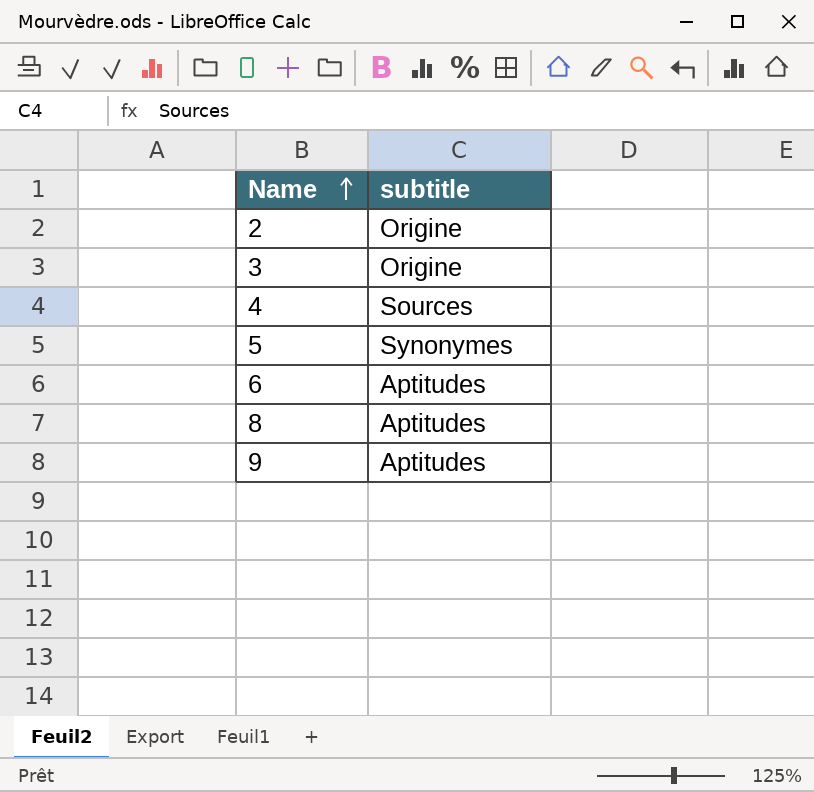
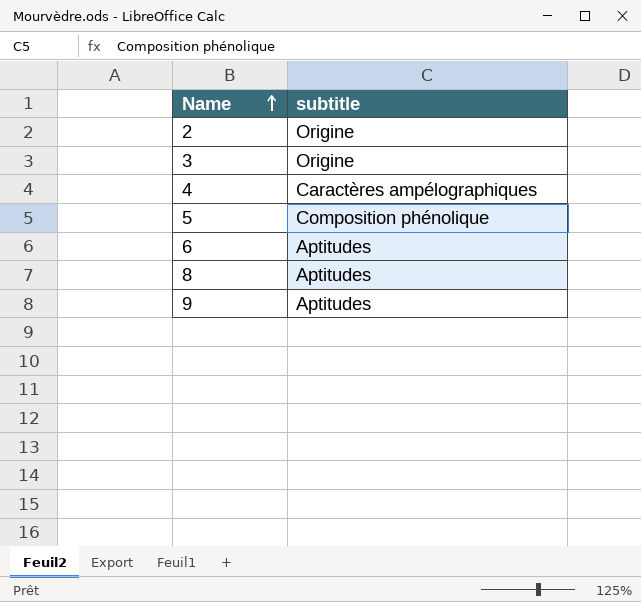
4 | subtitle: Sources -> Caractères ampélographiques
5 | subtitle: Synonymes -> Composition phénolique

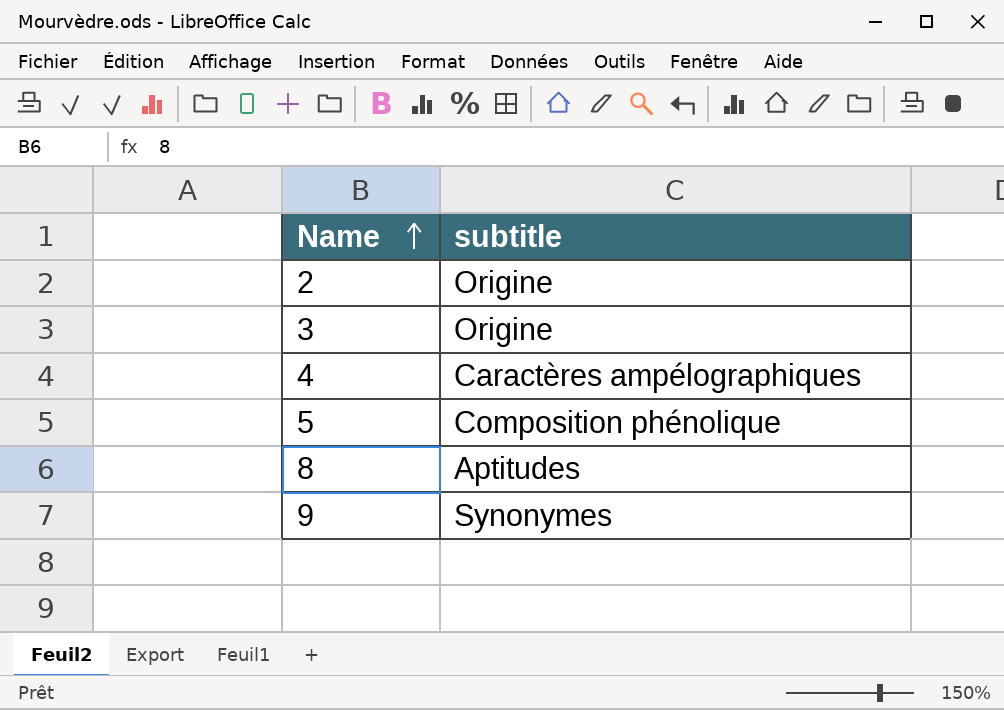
row 6: Aptitudes -> none
9 | subtitle: Aptitudes -> Synonymes

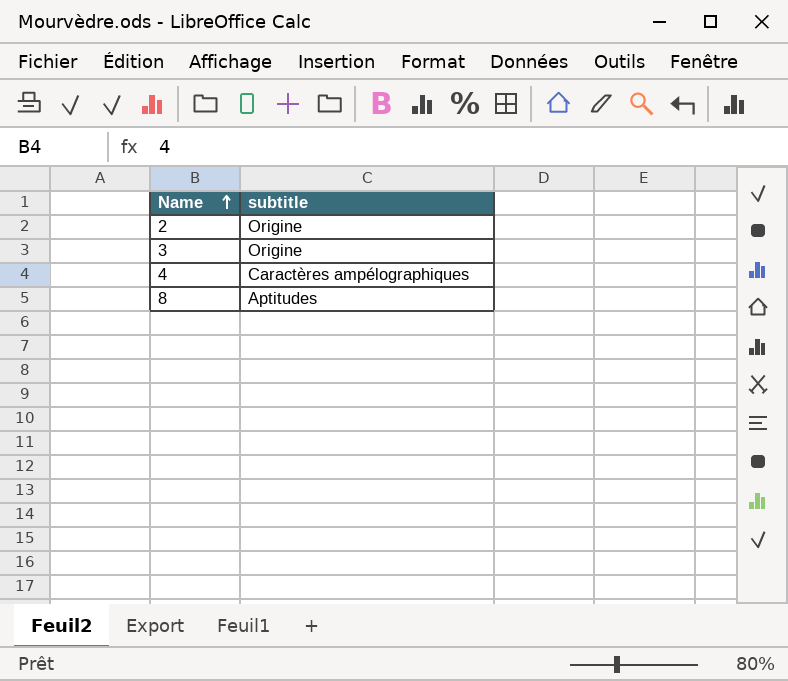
row 5: Composition phénolique -> none
row 9: Synonymes -> none

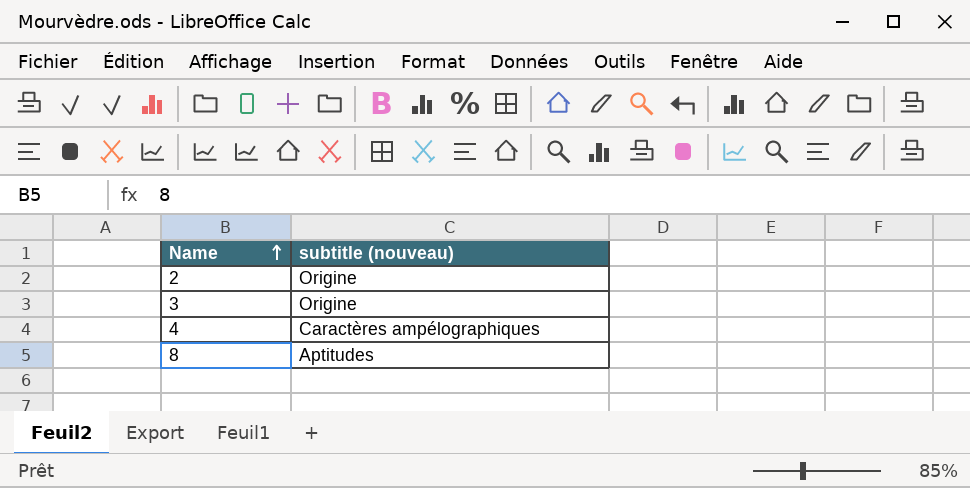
column name: subtitle -> subtitle (nouveau)

